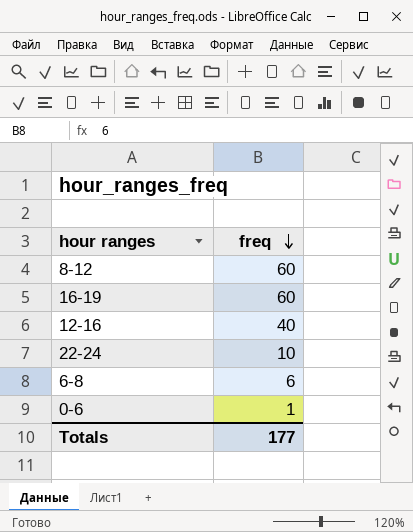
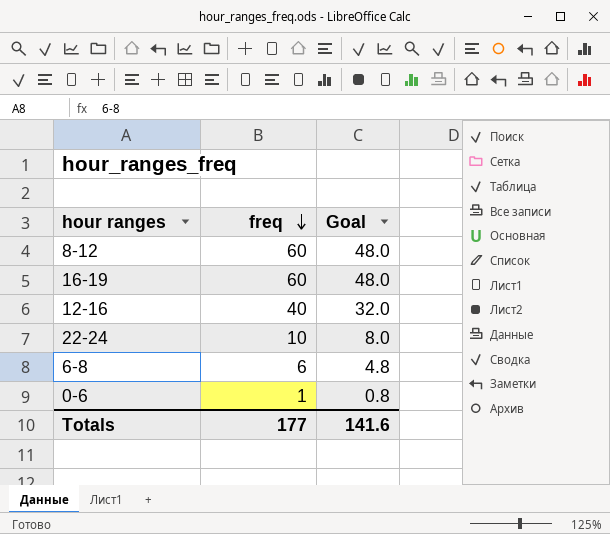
column Goal | formula: none -> [freq] * 0.8

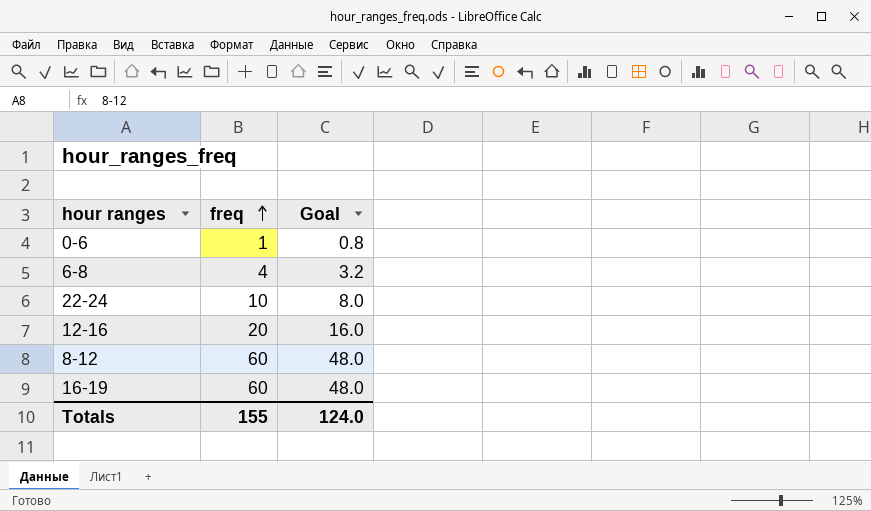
row order: freq descending -> freq ascending
6-8 | freq: 6 -> 4
6-8 | Goal: 4.8 -> 3.2
12-16 | freq: 40 -> 20
12-16 | Goal: 32.0 -> 16.0
Totals | freq: 177 -> 155
Totals | Goal: 141.6 -> 124.0

